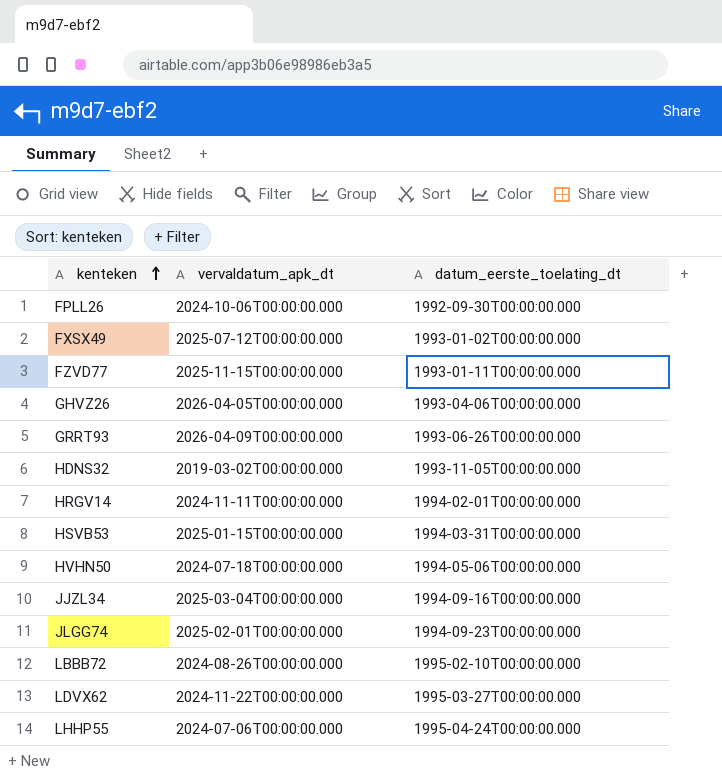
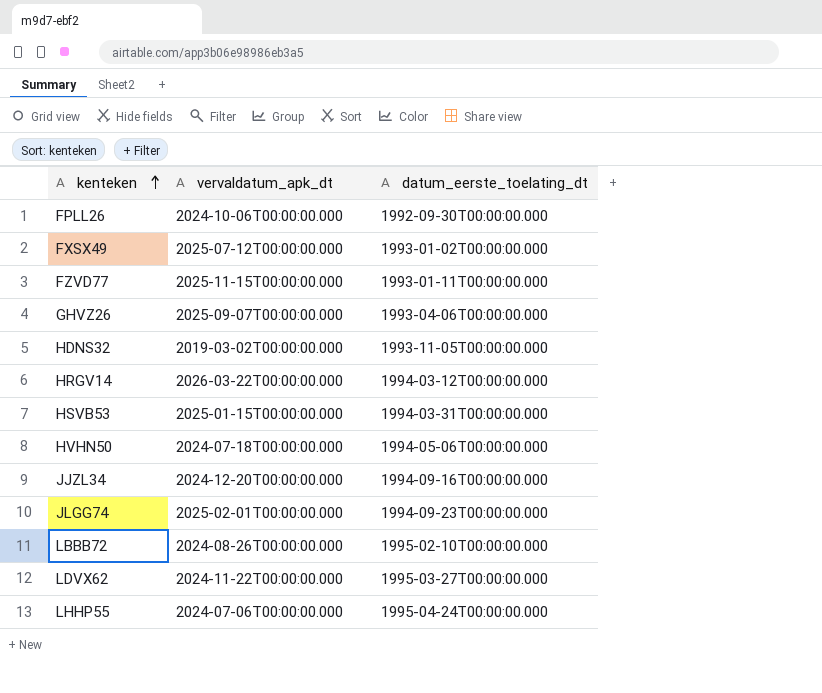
row GRRT93: 2026-04-09T00:00:00.000 | 1993-06-26T00:00:00.000 -> none
GHVZ26 | vervaldatum_apk_dt: 2026-04-05T00:00:00.000 -> 2025-09-07T00:00:00.000
HRGV14 | vervaldatum_apk_dt: 2024-11-11T00:00:00.000 -> 2026-03-22T00:00:00.000
HRGV14 | datum_eerste_toelating_dt: 1994-02-01T00:00:00.000 -> 1994-03-12T00:00:00.000
JJZL34 | vervaldatum_apk_dt: 2025-03-04T00:00:00.000 -> 2024-12-20T00:00:00.000

